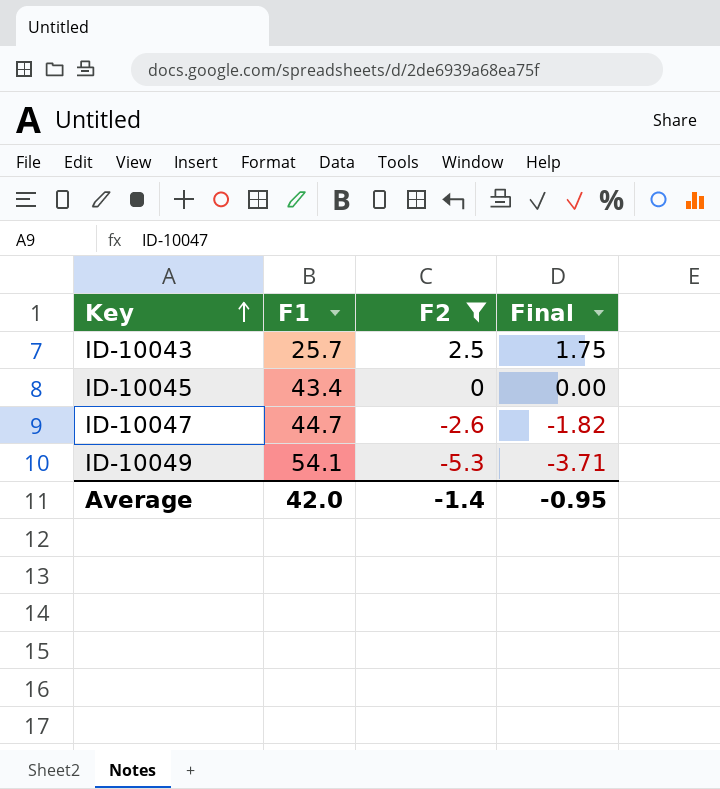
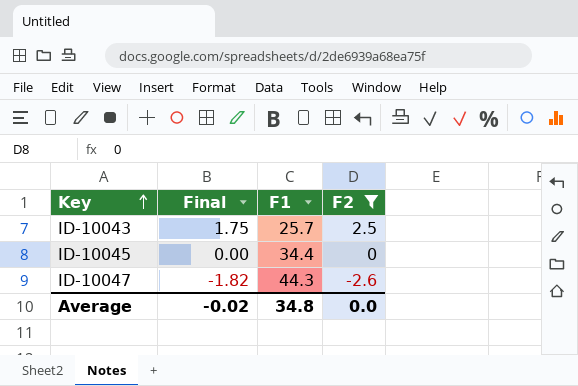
column Final | position: 4 -> 2
row ID-10049: 54.1 | -5.3 | -3.71 -> none
ID-10045 | F1: 43.4 -> 34.4
ID-10047 | F1: 44.7 -> 44.3
Average | Final: -0.95 -> -0.02
Average | F1: 42.0 -> 34.8
Average | F2: -1.4 -> 0.0

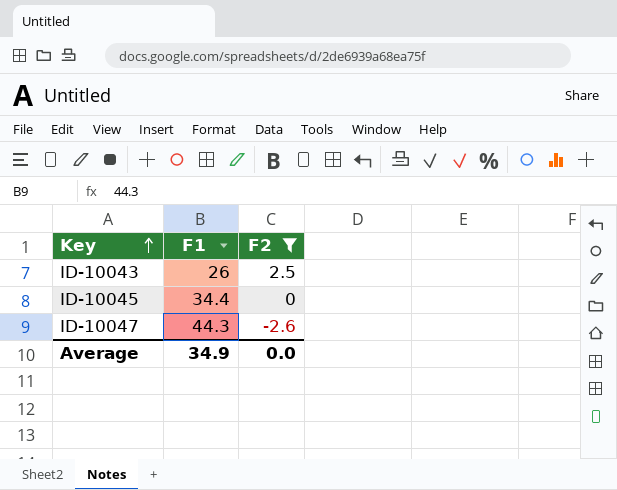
column Final | formula: [F2] * 0.7 -> none
ID-10043 | F1: 25.7 -> 26
Average | F1: 34.8 -> 34.9

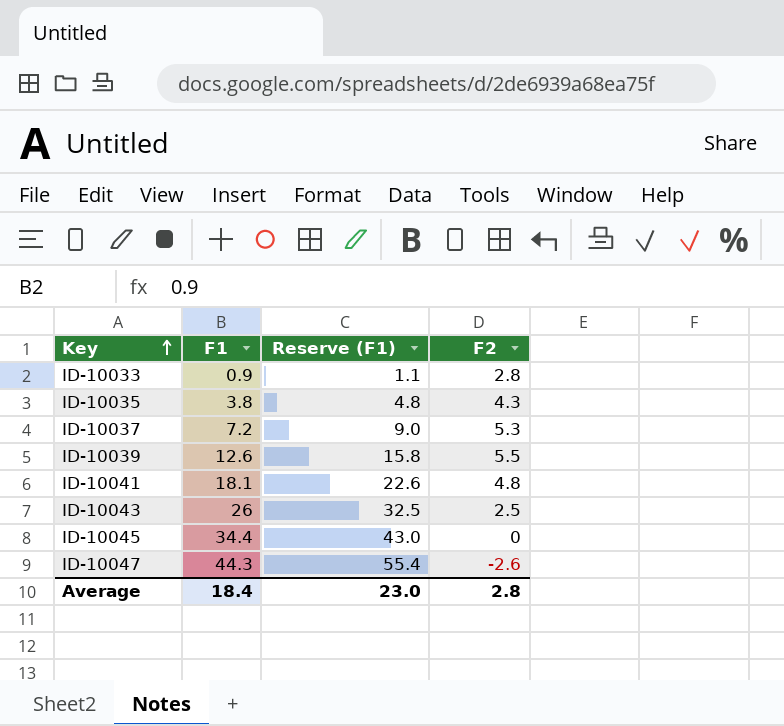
filter: F2 <= 2.5 -> none
column Reserve (F1) | formula: none -> [F1] * 1.25
Average | F1: 34.9 -> 18.4
Average | F2: 0.0 -> 2.8

